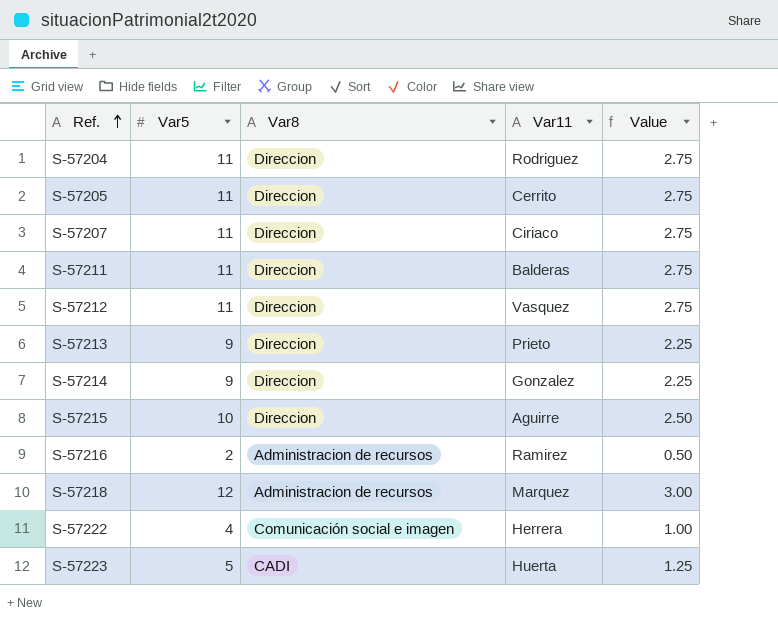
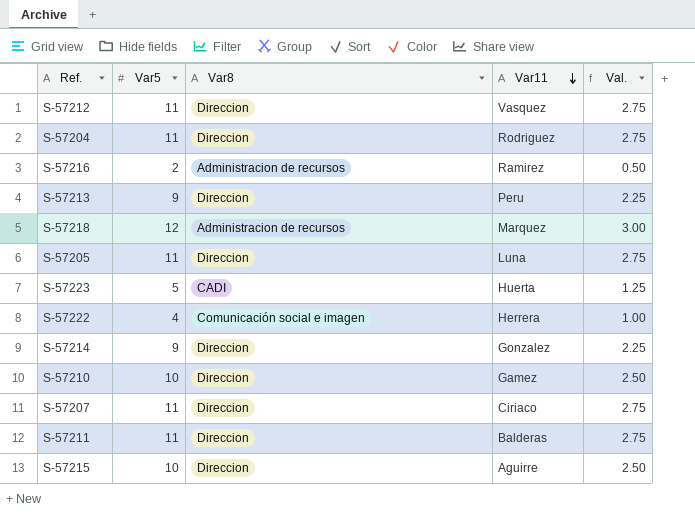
row order: Ref. ascending -> Var11 descending
column name: Value -> Val.
S-57213 | Var11: Prieto -> Peru
S-57205 | Var11: Cerrito -> Luna
row S-57210: none -> 10 | Direccion | Gamez | 2.50

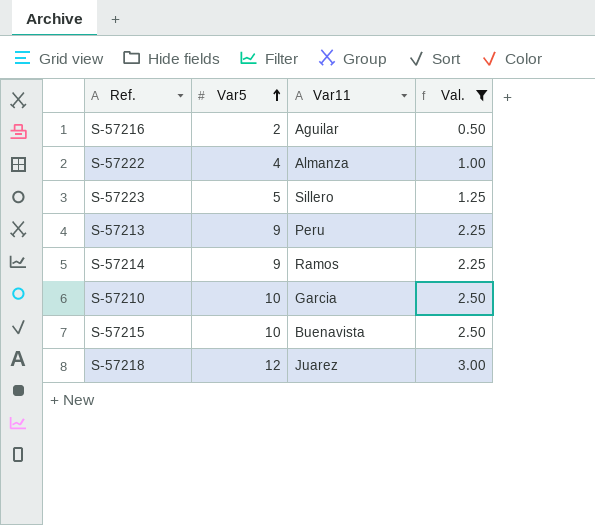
filter: none -> Val. != 2.75
row order: Var11 descending -> Var5 ascending
column Var8 | position: 3 -> none
S-57216 | Var11: Ramirez -> Aguilar
S-57222 | Var11: Herrera -> Almanza
S-57223 | Var11: Huerta -> Sillero
S-57214 | Var11: Gonzalez -> Ramos
S-57210 | Var11: Gamez -> Garcia
S-57215 | Var11: Aguirre -> Buenavista
S-57218 | Var11: Marquez -> Juarez

